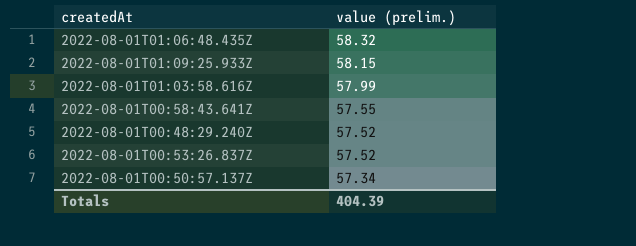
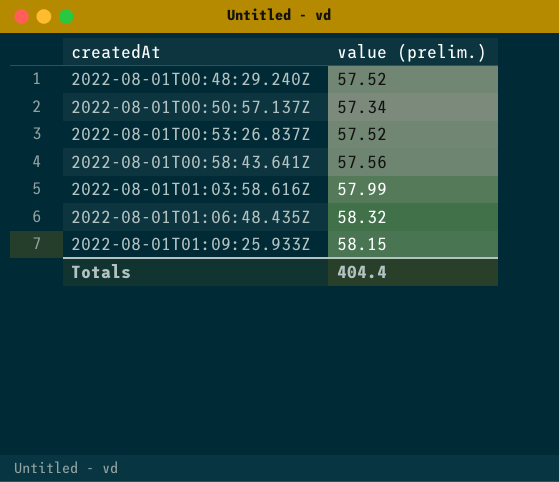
row order: value (prelim.) descending -> createdAt ascending
2022-08-01T00:58:43.641Z | value (prelim.): 57.55 -> 57.56
Totals | value (prelim.): 404.39 -> 404.4

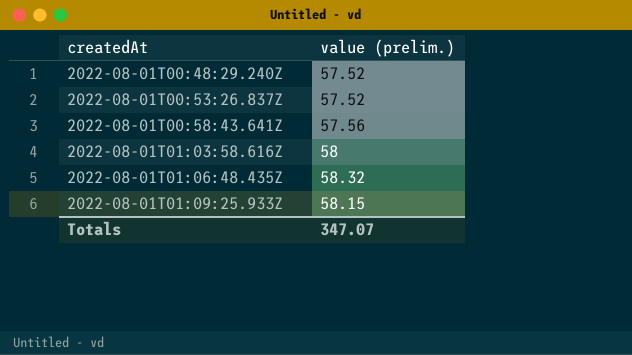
row 2022-08-01T00:50:57.137Z: 57.34 -> none
2022-08-01T01:03:58.616Z | value (prelim.): 57.99 -> 58
Totals | value (prelim.): 404.4 -> 347.07

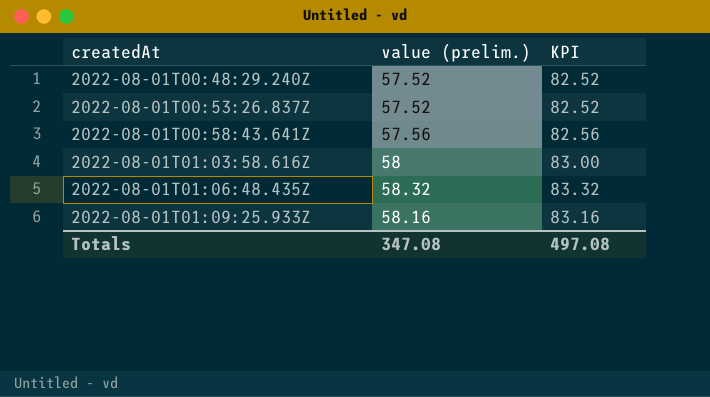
column KPI | formula: none -> [value (prelim.)] + 25
2022-08-01T01:09:25.933Z | value (prelim.): 58.15 -> 58.16
Totals | value (prelim.): 347.07 -> 347.08

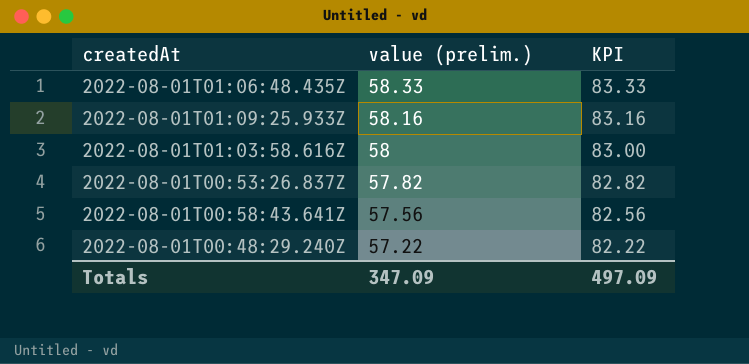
row order: createdAt ascending -> value (prelim.) descending
2022-08-01T01:06:48.435Z | value (prelim.): 58.32 -> 58.33
2022-08-01T01:06:48.435Z | KPI: 83.32 -> 83.33
2022-08-01T00:53:26.837Z | value (prelim.): 57.52 -> 57.82
2022-08-01T00:53:26.837Z | KPI: 82.52 -> 82.82
2022-08-01T00:48:29.240Z | value (prelim.): 57.52 -> 57.22
2022-08-01T00:48:29.240Z | KPI: 82.52 -> 82.22
Totals | value (prelim.): 347.08 -> 347.09
Totals | KPI: 497.08 -> 497.09

